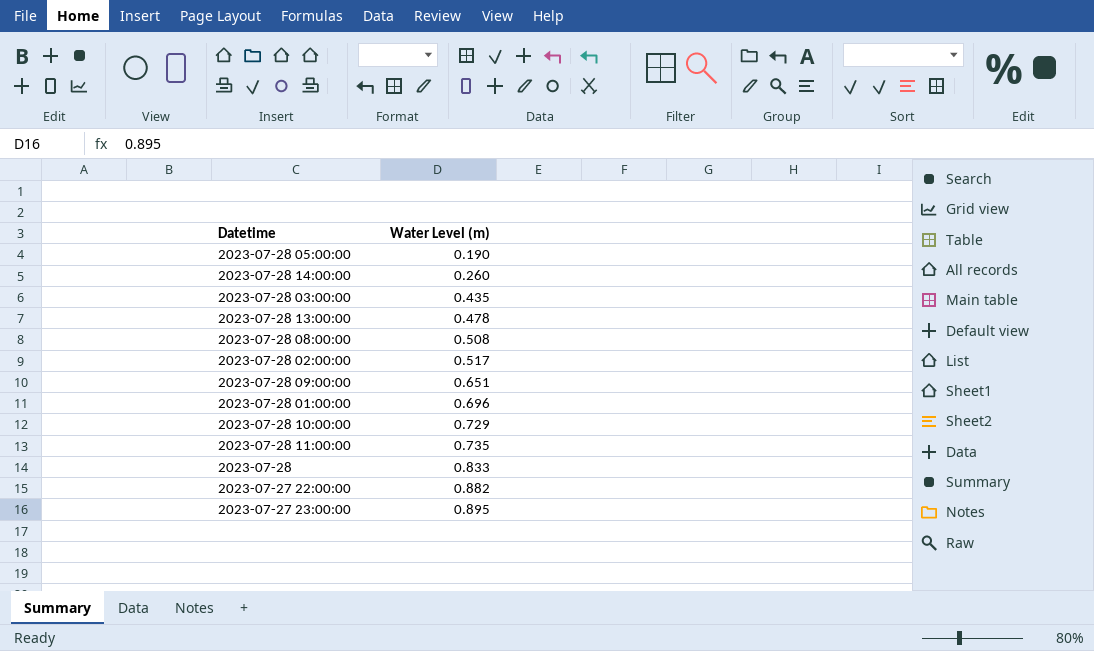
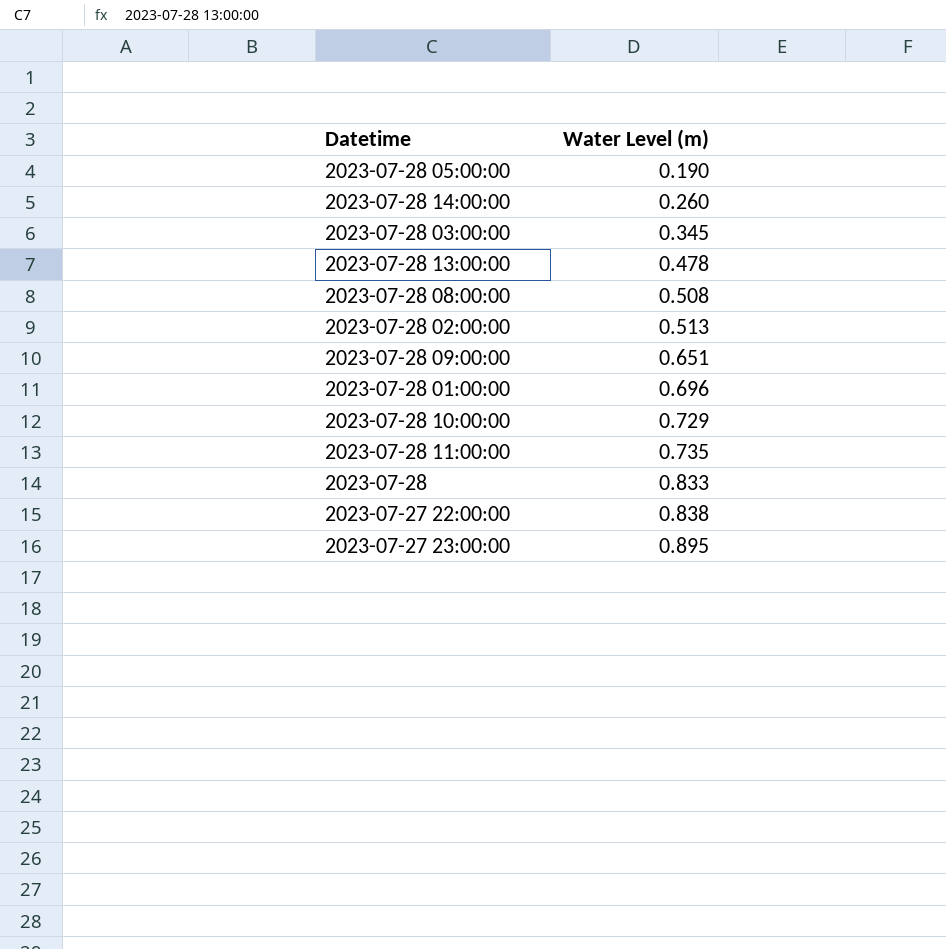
2023-07-28 03:00:00 | Water Level (m): 0.435 -> 0.345
2023-07-28 02:00:00 | Water Level (m): 0.517 -> 0.513
2023-07-27 22:00:00 | Water Level (m): 0.882 -> 0.838

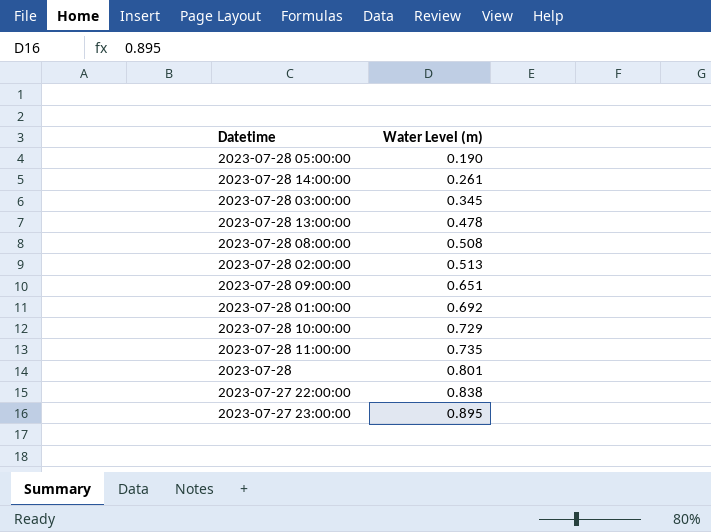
2023-07-28 14:00:00 | Water Level (m): 0.260 -> 0.261
2023-07-28 01:00:00 | Water Level (m): 0.696 -> 0.692
2023-07-28 | Water Level (m): 0.833 -> 0.801

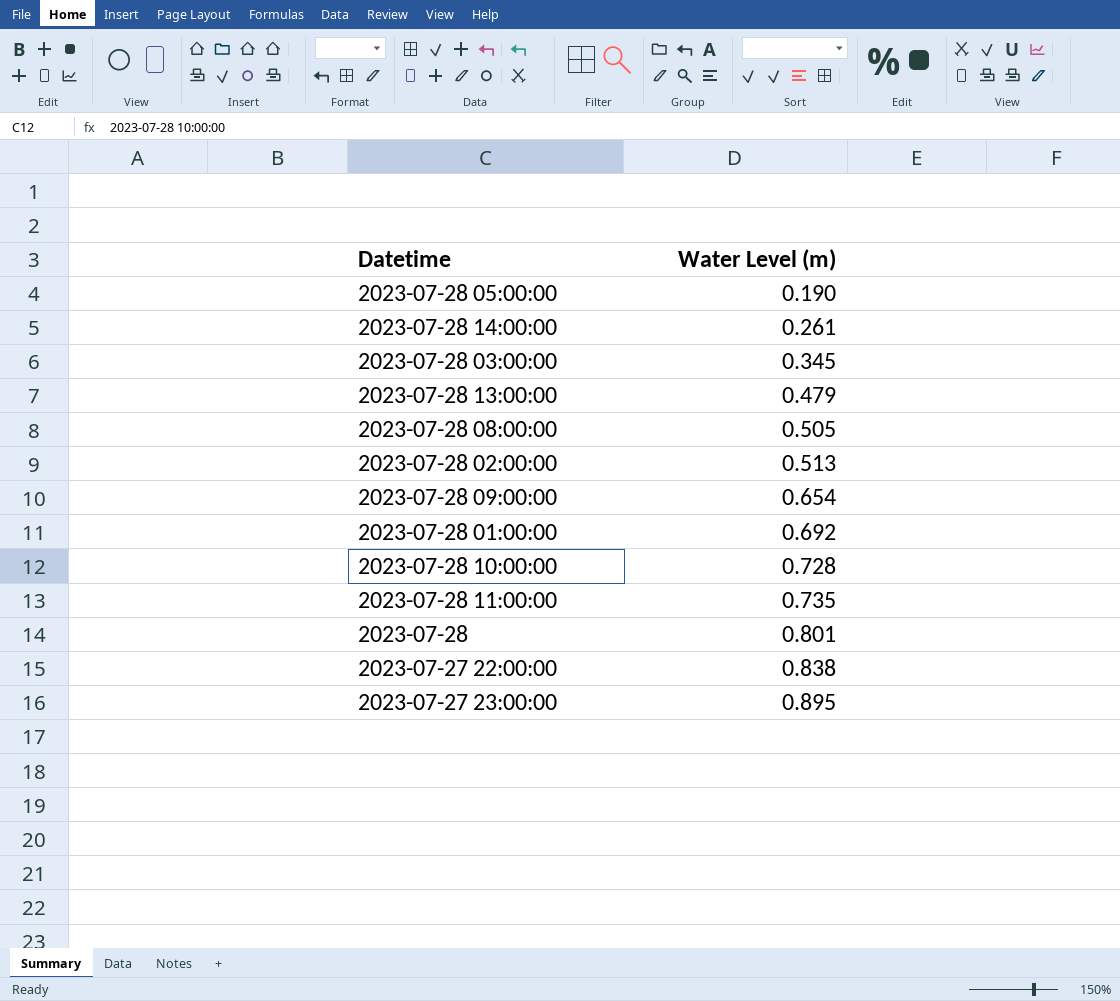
2023-07-28 13:00:00 | Water Level (m): 0.478 -> 0.479
2023-07-28 08:00:00 | Water Level (m): 0.508 -> 0.505
2023-07-28 09:00:00 | Water Level (m): 0.651 -> 0.654
2023-07-28 10:00:00 | Water Level (m): 0.729 -> 0.728

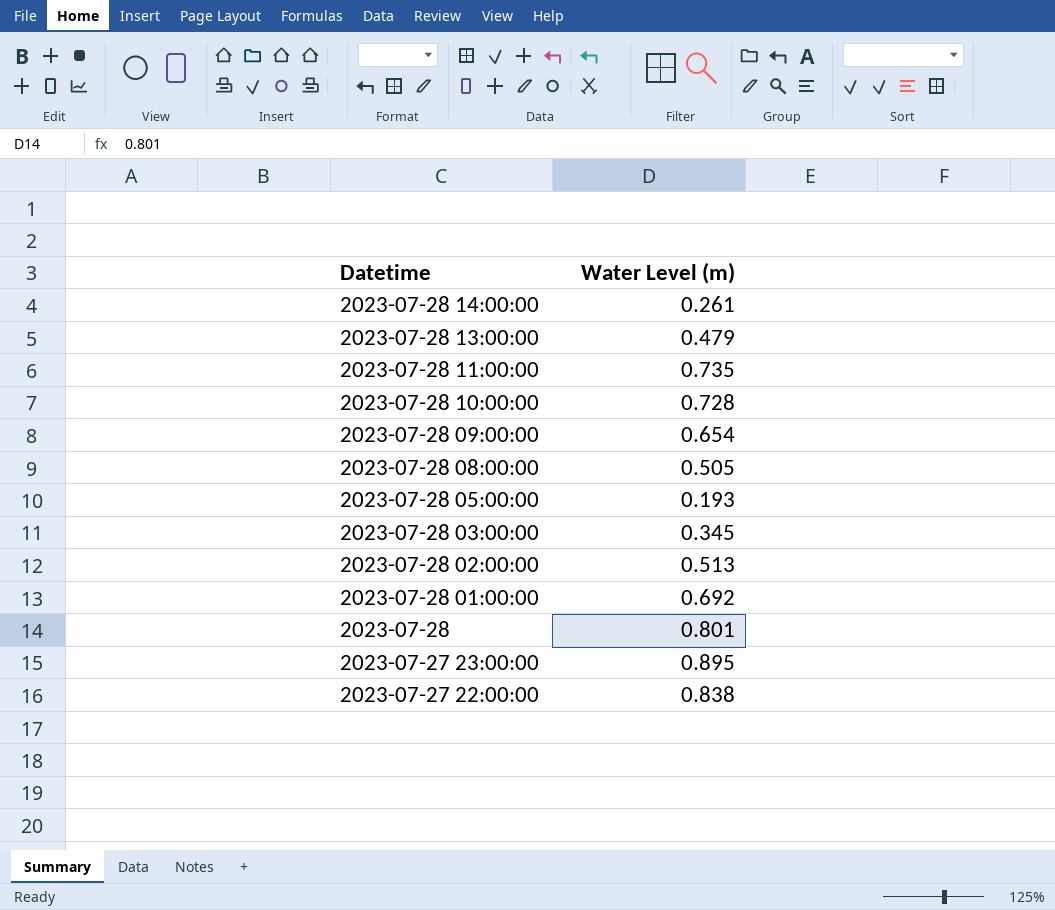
row order: Water Level (m) ascending -> Datetime descending
2023-07-28 05:00:00 | Water Level (m): 0.190 -> 0.193

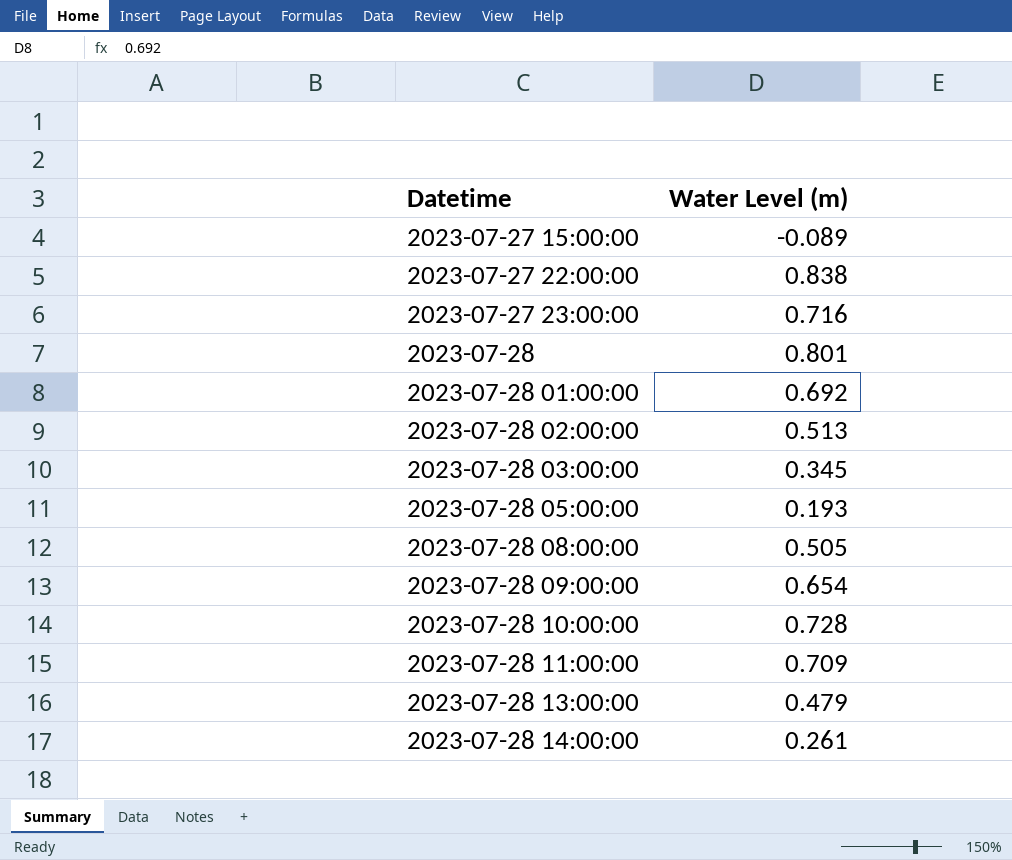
row order: Datetime descending -> Datetime ascending
row 2023-07-27 15:00:00: none -> -0.089
2023-07-27 23:00:00 | Water Level (m): 0.895 -> 0.716
2023-07-28 11:00:00 | Water Level (m): 0.735 -> 0.709

